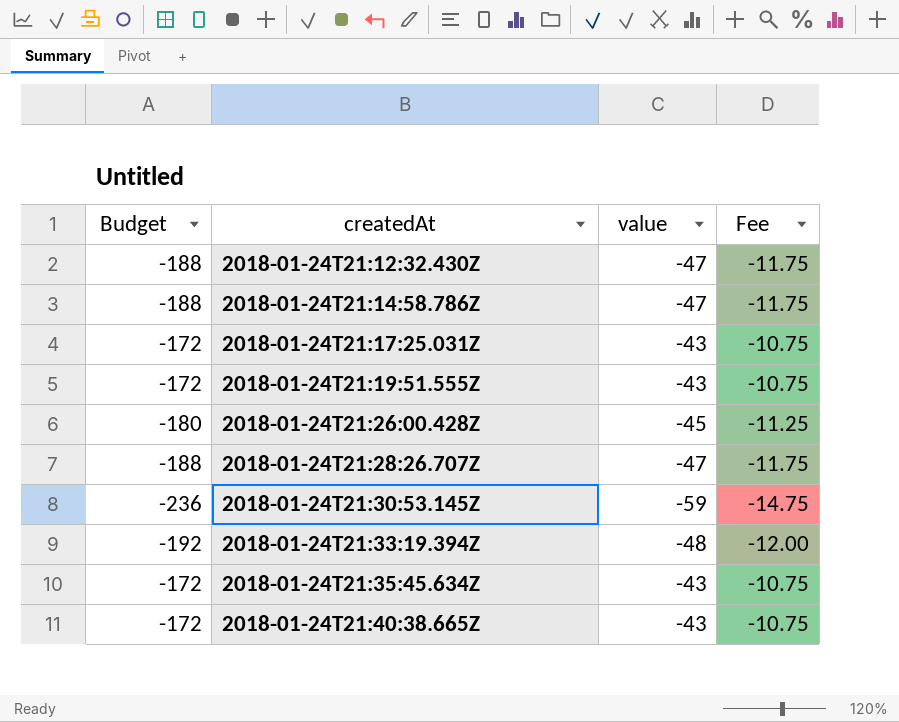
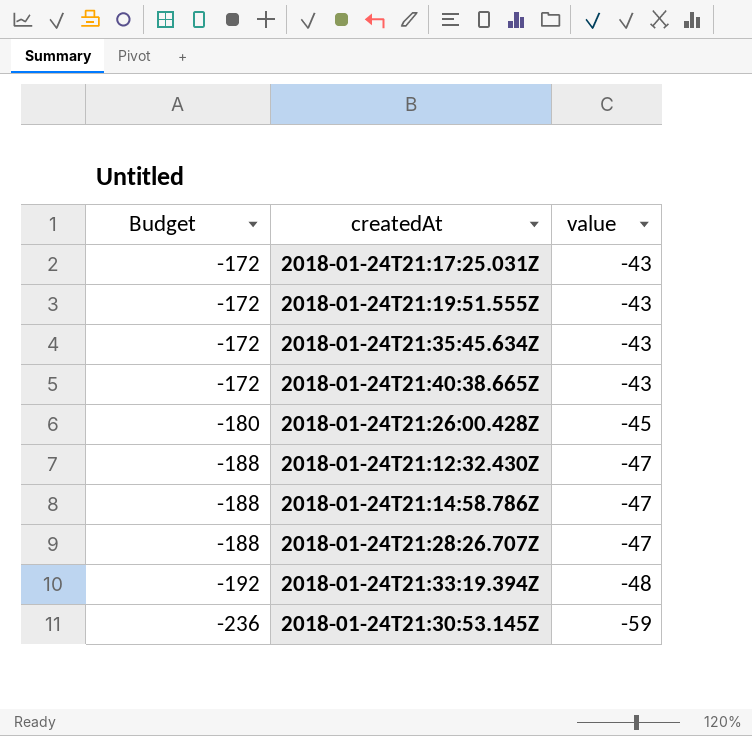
row order: createdAt ascending -> Budget descending
column Fee | formula: [value] * 0.25 -> none

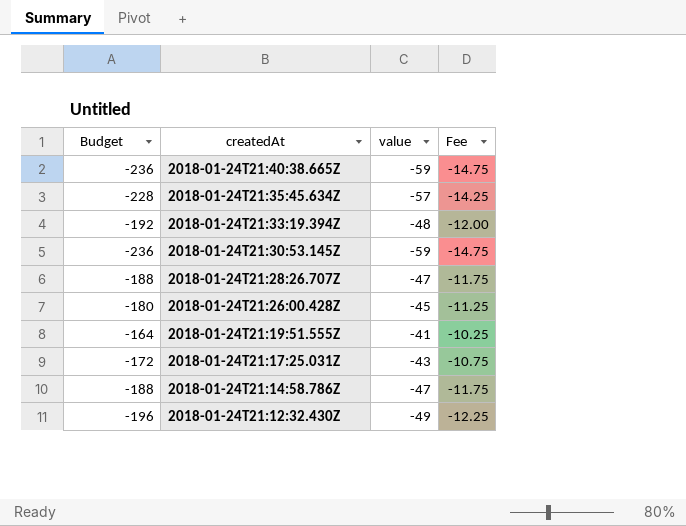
row order: Budget descending -> createdAt descending
column Fee | formula: none -> [value] * 0.25
2018-01-24T21:40:38.665Z | Budget: -172 -> -236
2018-01-24T21:40:38.665Z | value: -43 -> -59
2018-01-24T21:35:45.634Z | Budget: -172 -> -228
2018-01-24T21:35:45.634Z | value: -43 -> -57
2018-01-24T21:19:51.555Z | Budget: -172 -> -164
2018-01-24T21:19:51.555Z | value: -43 -> -41
2018-01-24T21:12:32.430Z | Budget: -188 -> -196
2018-01-24T21:12:32.430Z | value: -47 -> -49

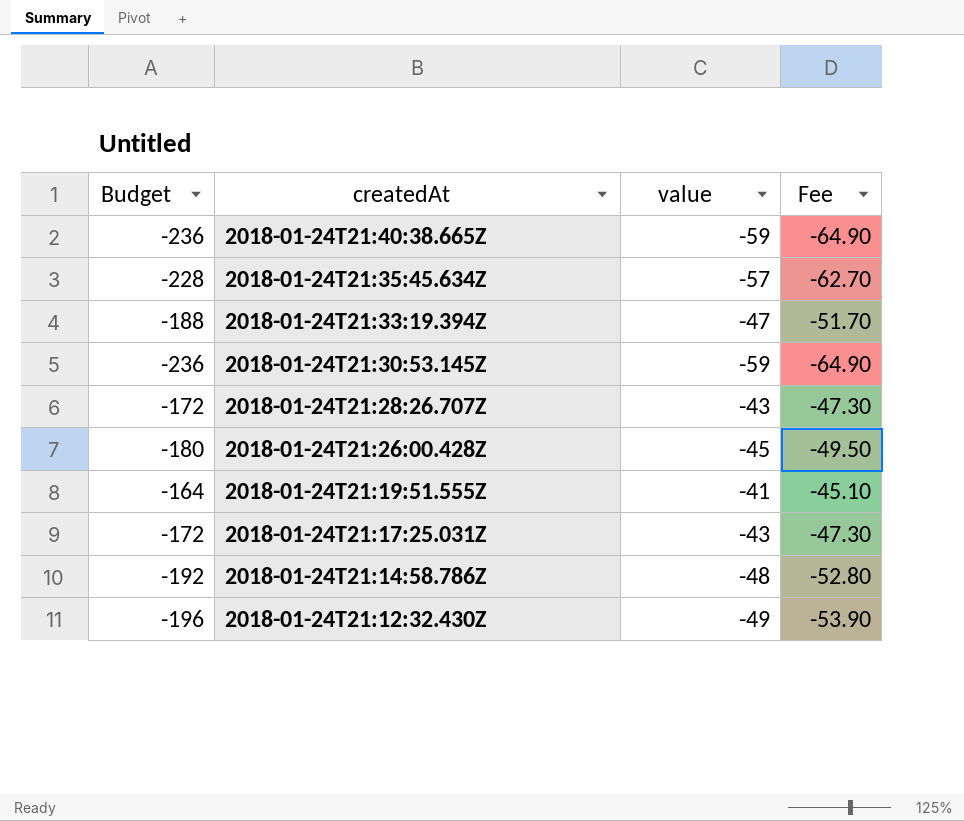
column Fee | formula: [value] * 0.25 -> [value] * 1.1
2018-01-24T21:33:19.394Z | Budget: -192 -> -188
2018-01-24T21:33:19.394Z | value: -48 -> -47
2018-01-24T21:28:26.707Z | Budget: -188 -> -172
2018-01-24T21:28:26.707Z | value: -47 -> -43
2018-01-24T21:14:58.786Z | Budget: -188 -> -192
2018-01-24T21:14:58.786Z | value: -47 -> -48

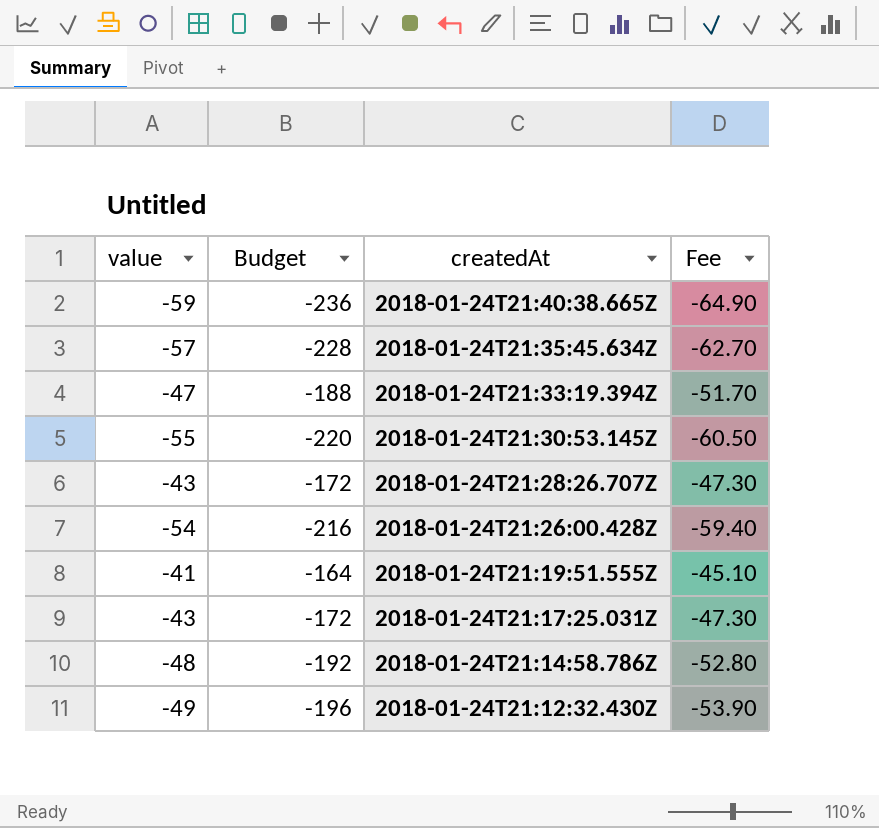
column value | position: 3 -> 1
2018-01-24T21:30:53.145Z | value: -59 -> -55
2018-01-24T21:30:53.145Z | Budget: -236 -> -220
2018-01-24T21:30:53.145Z | Fee: -64.90 -> -60.50
2018-01-24T21:26:00.428Z | value: -45 -> -54
2018-01-24T21:26:00.428Z | Budget: -180 -> -216
2018-01-24T21:26:00.428Z | Fee: -49.50 -> -59.40

